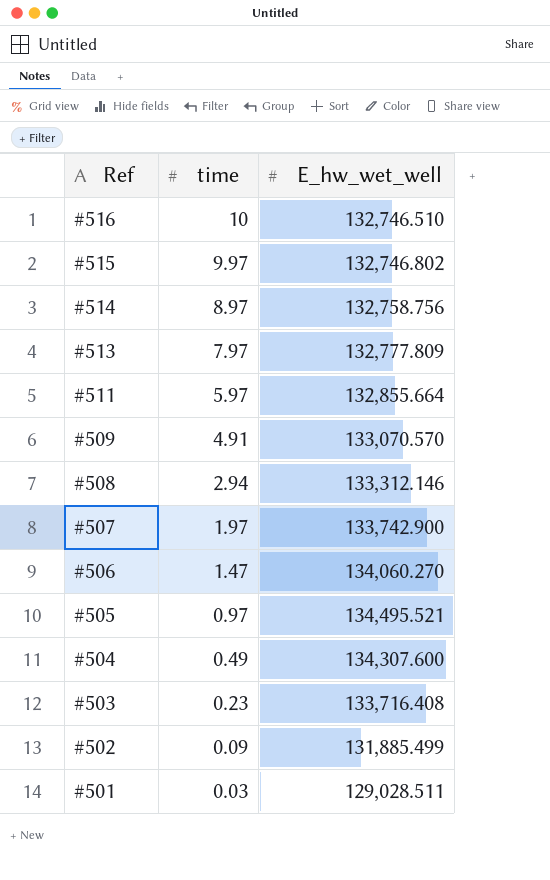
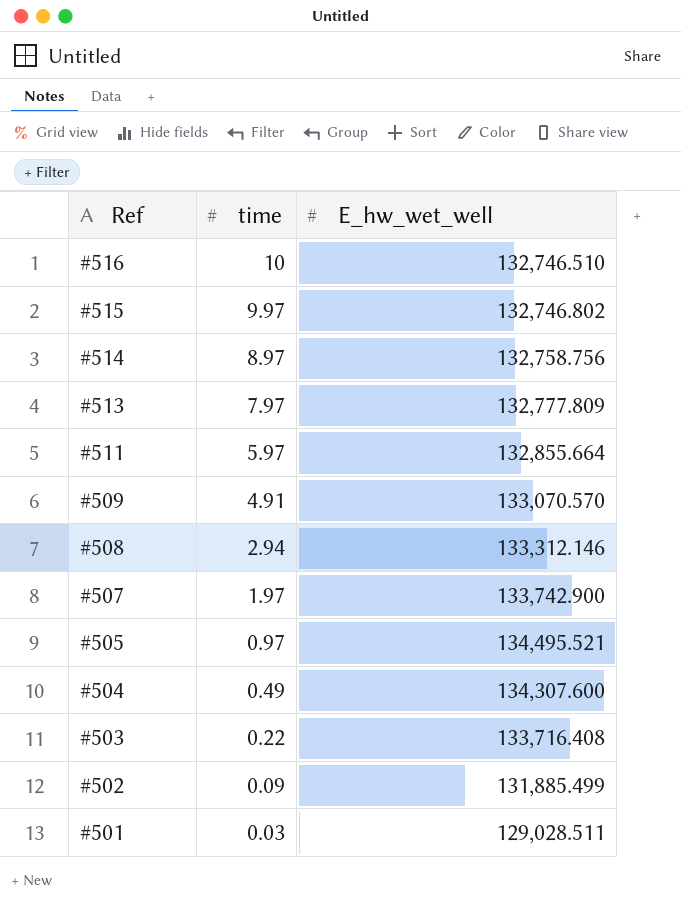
row #506: 1.47 | 134,060.270 -> none
#503 | time: 0.23 -> 0.22

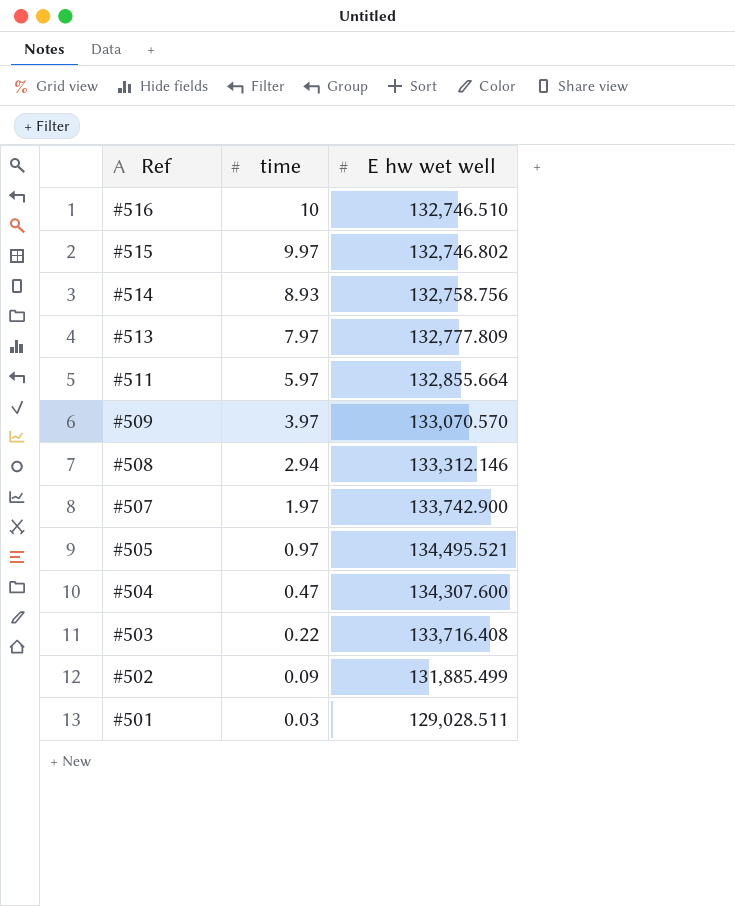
column name: E_hw_wet_well -> E hw wet well
#514 | time: 8.97 -> 8.93
#509 | time: 4.91 -> 3.97
#504 | time: 0.49 -> 0.47

